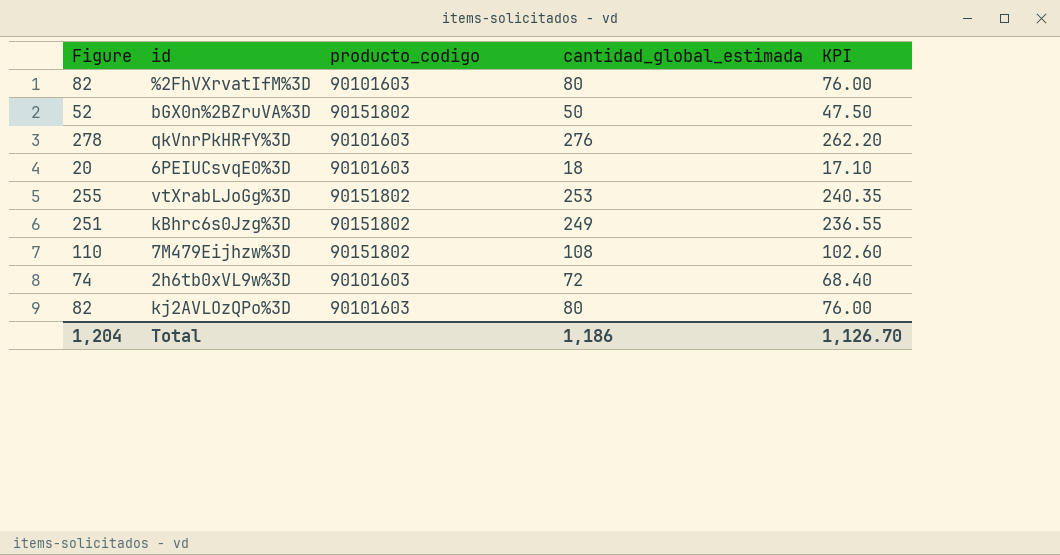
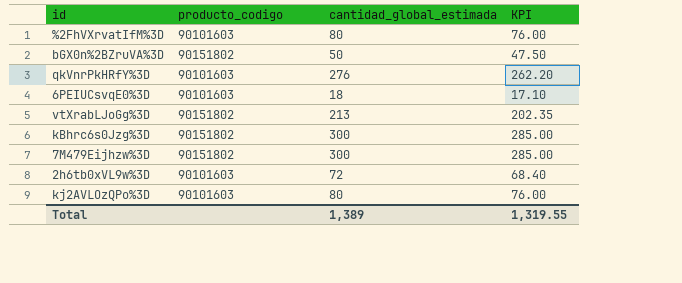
column Figure | formula: [cantidad_global_estimada] + 2 -> none
vtXrabLJoGg%3D | cantidad_global_estimada: 253 -> 213
vtXrabLJoGg%3D | KPI: 240.35 -> 202.35
kBhrc6s0Jzg%3D | cantidad_global_estimada: 249 -> 300
kBhrc6s0Jzg%3D | KPI: 236.55 -> 285.00
7M479Eijhzw%3D | cantidad_global_estimada: 108 -> 300
7M479Eijhzw%3D | KPI: 102.60 -> 285.00
Total | cantidad_global_estimada: 1,186 -> 1,389
Total | KPI: 1,126.70 -> 1,319.55

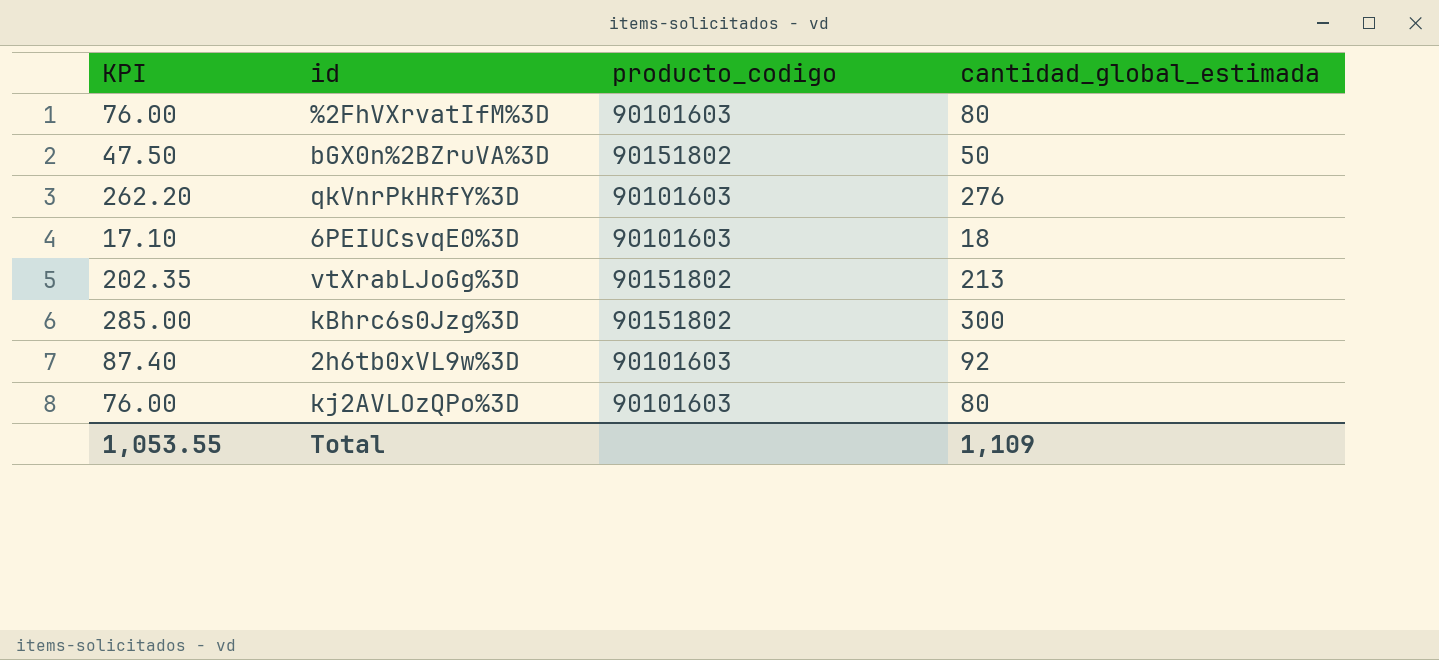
column KPI | position: 4 -> 1
row 7M479Eijhzw%3D: 90151802 | 300 | 285.00 -> none
2h6tb0xVL9w%3D | KPI: 68.40 -> 87.40
2h6tb0xVL9w%3D | cantidad_global_estimada: 72 -> 92
Total | KPI: 1,319.55 -> 1,053.55
Total | cantidad_global_estimada: 1,389 -> 1,109

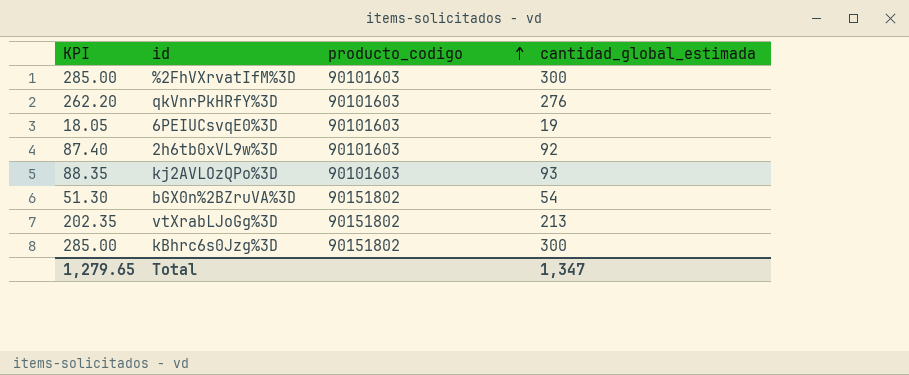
row order: none -> producto_codigo ascending
%2FhVXrvatIfM%3D | KPI: 76.00 -> 285.00
%2FhVXrvatIfM%3D | cantidad_global_estimada: 80 -> 300
6PEIUCsvqE0%3D | KPI: 17.10 -> 18.05
6PEIUCsvqE0%3D | cantidad_global_estimada: 18 -> 19
kj2AVLOzQPo%3D | KPI: 76.00 -> 88.35
kj2AVLOzQPo%3D | cantidad_global_estimada: 80 -> 93
bGX0n%2BZruVA%3D | KPI: 47.50 -> 51.30
bGX0n%2BZruVA%3D | cantidad_global_estimada: 50 -> 54
Total | KPI: 1,053.55 -> 1,279.65
Total | cantidad_global_estimada: 1,109 -> 1,347

